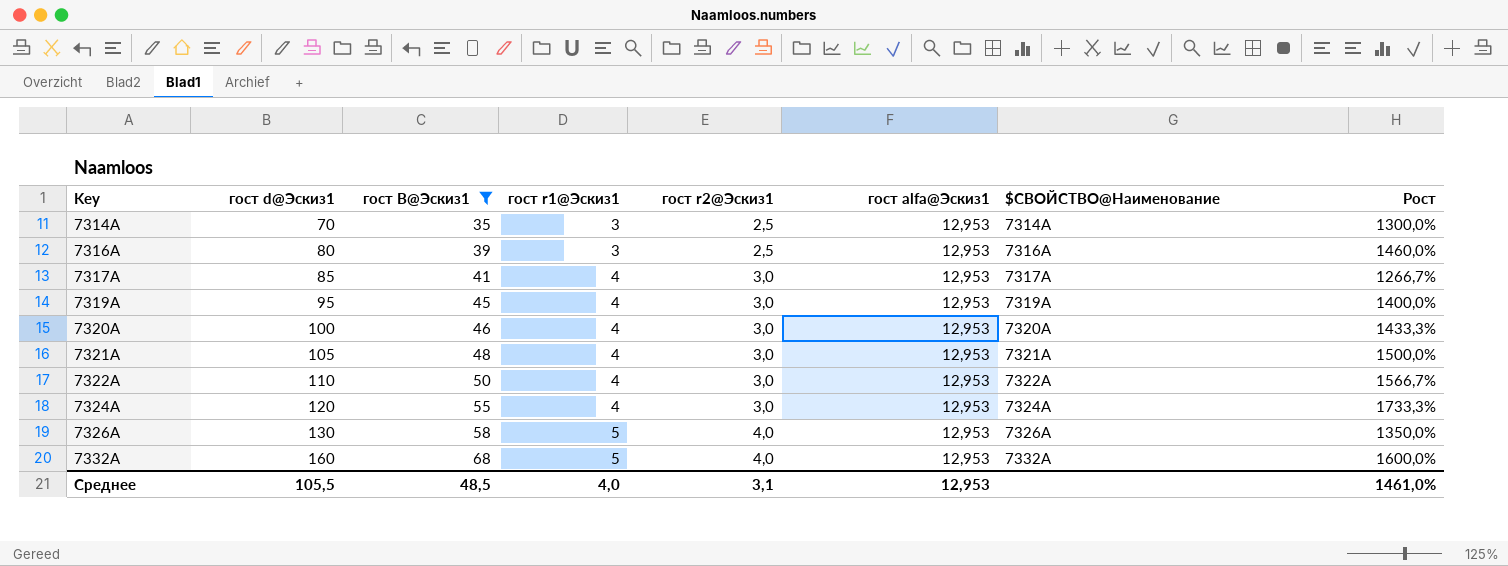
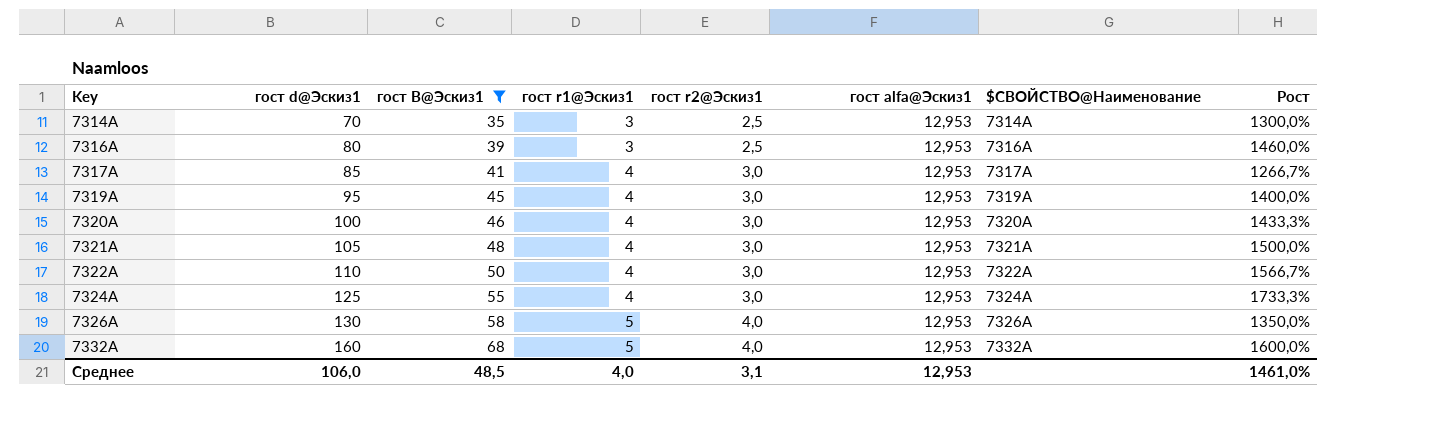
7324А | гост d@Эскиз1: 120 -> 125
Среднее | гост d@Эскиз1: 105,5 -> 106,0

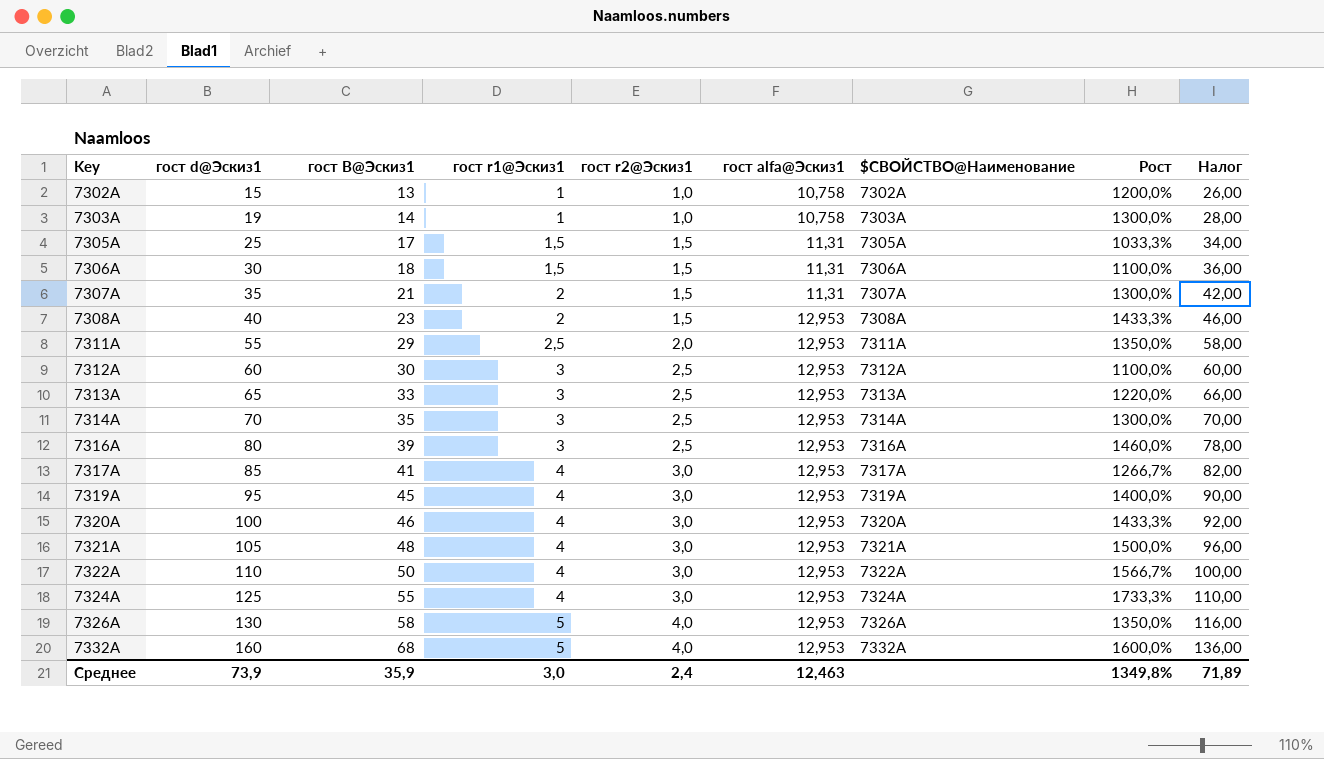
filter: гост B@Эскиз1 >= 35 -> none
column Налог | formula: none -> [гост B@Эскиз1] * 2
Среднее | гост d@Эскиз1: 106,0 -> 73,9
Среднее | гост B@Эскиз1: 48,5 -> 35,9
Среднее | гост r1@Эскиз1: 4,0 -> 3,0
Среднее | гост r2@Эскиз1: 3,1 -> 2,4
Среднее | гост alfa@Эскиз1: 12,953 -> 12,463
Среднее | Рост: 1461,0% -> 1349,8%

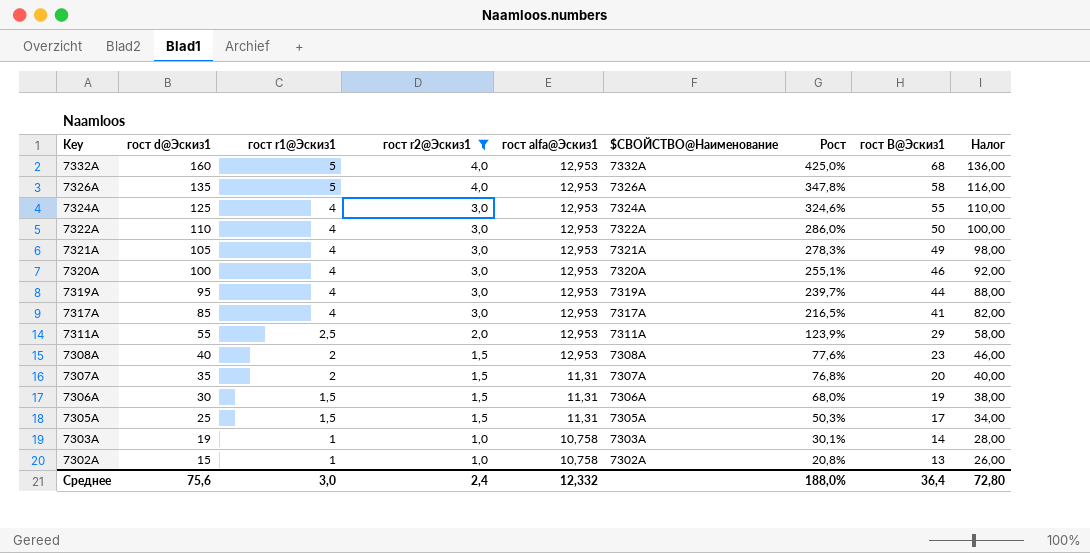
filter: none -> гост r2@Эскиз1 != 2,5
row order: Key ascending -> Key descending
column Рост | formula: ([гост B@Эскиз1] - [гост r2@Эскиз1]) / [гост r2@Эскиз1] -> ([гост B@Эскиз1] - [гост alfa@Эскиз1]) / [гост alfa@Эскиз1]
column гост B@Эскиз1 | position: 3 -> 8
7326А | гост d@Эскиз1: 130 -> 135
7321А | гост B@Эскиз1: 48 -> 49
7321А | Налог: 96,00 -> 98,00
7319А | гост B@Эскиз1: 45 -> 44
7319А | Налог: 90,00 -> 88,00
7307А | гост B@Эскиз1: 21 -> 20
7307А | Налог: 42,00 -> 40,00
7306А | гост B@Эскиз1: 18 -> 19
7306А | Налог: 36,00 -> 38,00
Среднее | гост d@Эскиз1: 73,9 -> 75,6
Среднее | гост alfa@Эскиз1: 12,463 -> 12,332
Среднее | Рост: 1349,8% -> 188,0%
Среднее | гост B@Эскиз1: 35,9 -> 36,4
Среднее | Налог: 71,89 -> 72,80

